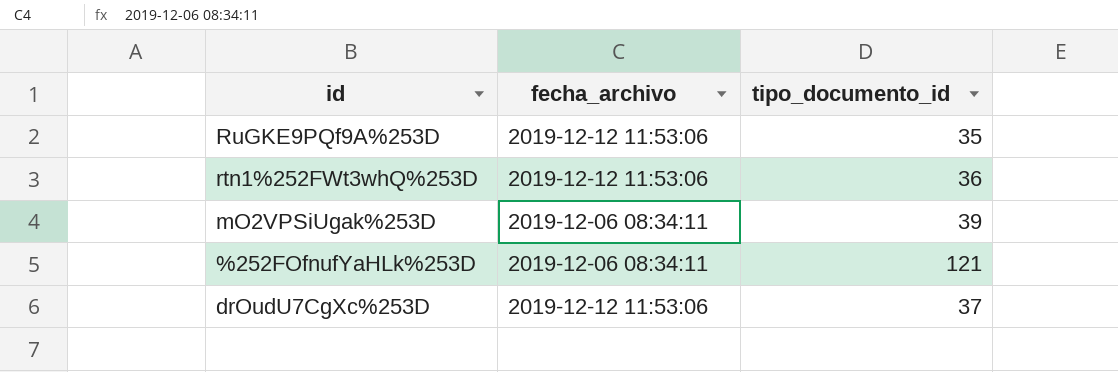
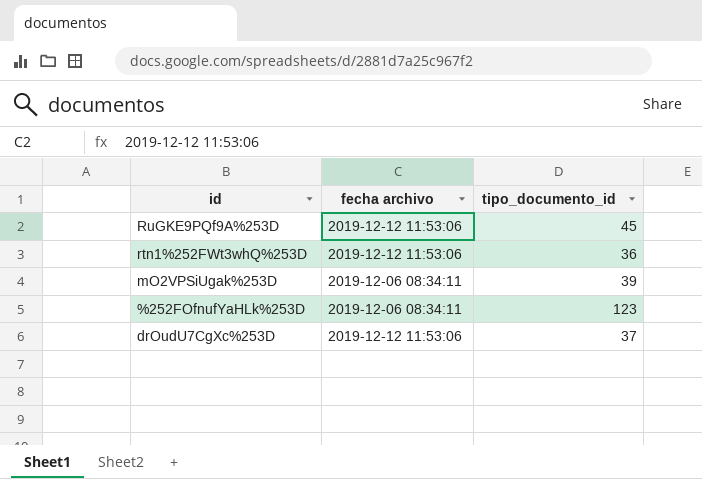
column name: fecha_archivo -> fecha archivo
RuGKE9PQf9A%253D | tipo_documento_id: 35 -> 45
%252FOfnufYaHLk%253D | tipo_documento_id: 121 -> 123

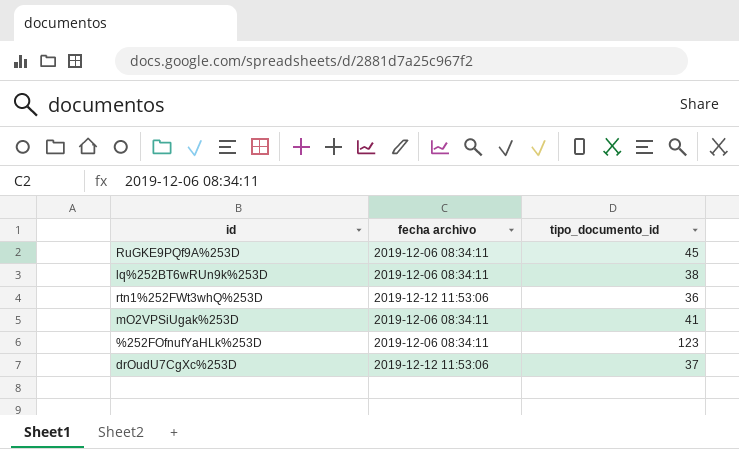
RuGKE9PQf9A%253D | fecha archivo: 2019-12-12 11:53:06 -> 2019-12-06 08:34:11
row lq%252BT6wRUn9k%253D: none -> 2019-12-06 08:34:11 | 38
mO2VPSiUgak%253D | tipo_documento_id: 39 -> 41

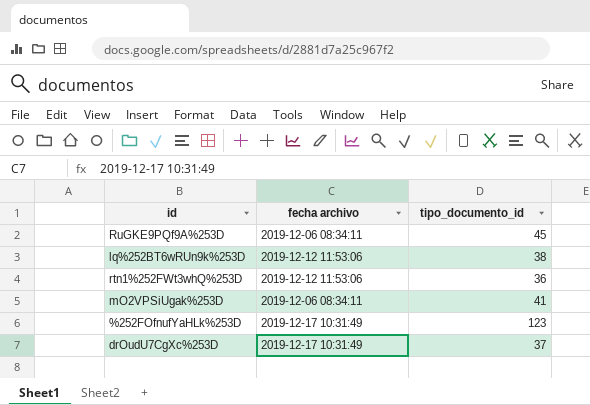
lq%252BT6wRUn9k%253D | fecha archivo: 2019-12-06 08:34:11 -> 2019-12-12 11:53:06
%252FOfnufYaHLk%253D | fecha archivo: 2019-12-06 08:34:11 -> 2019-12-17 10:31:49
drOudU7CgXc%253D | fecha archivo: 2019-12-12 11:53:06 -> 2019-12-17 10:31:49

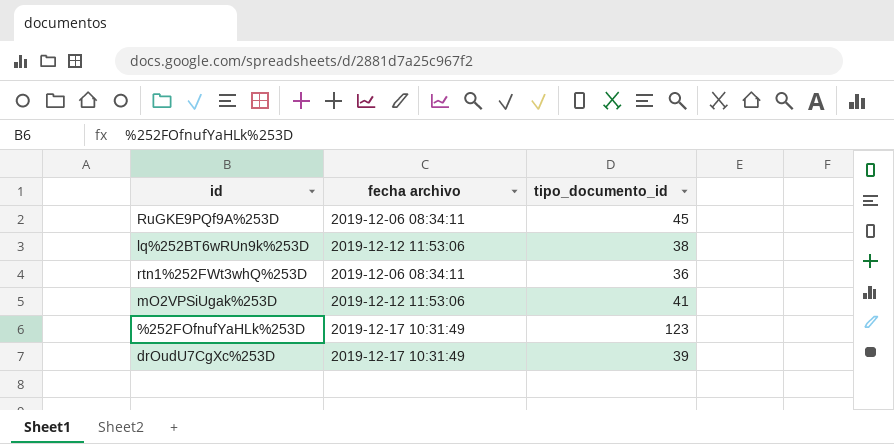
rtn1%252FWt3whQ%253D | fecha archivo: 2019-12-12 11:53:06 -> 2019-12-06 08:34:11
mO2VPSiUgak%253D | fecha archivo: 2019-12-06 08:34:11 -> 2019-12-12 11:53:06
drOudU7CgXc%253D | tipo_documento_id: 37 -> 39

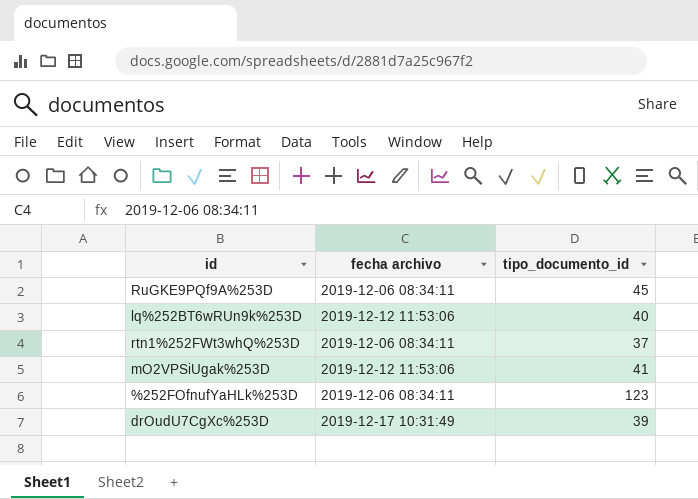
lq%252BT6wRUn9k%253D | tipo_documento_id: 38 -> 40
rtn1%252FWt3whQ%253D | tipo_documento_id: 36 -> 37
%252FOfnufYaHLk%253D | fecha archivo: 2019-12-17 10:31:49 -> 2019-12-06 08:34:11

